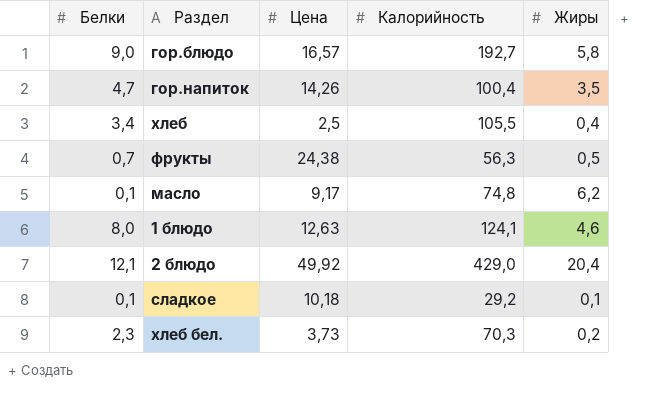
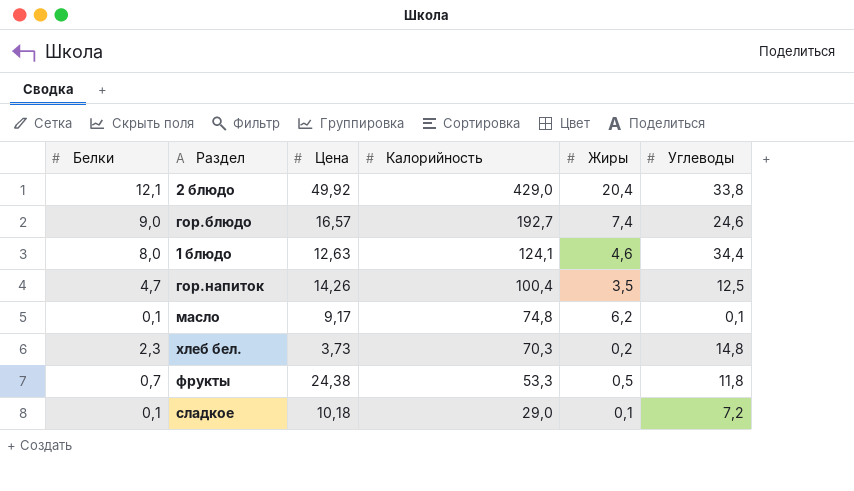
row order: none -> Калорийность descending
column Углеводы | position: none -> 6
row хлеб: 3,4 | 2,5 | 105,5 | 0,4 -> none
гор.блюдо | Жиры: 5,8 -> 7,4
фрукты | Калорийность: 56,3 -> 53,3
сладкое | Калорийность: 29,2 -> 29,0

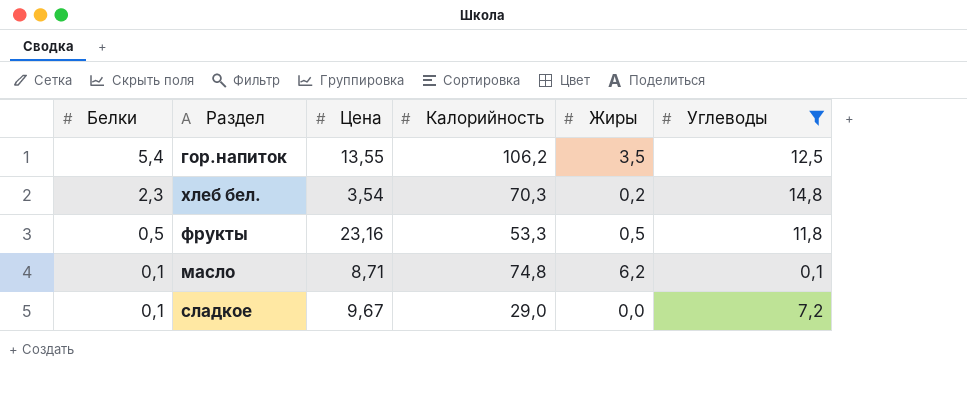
filter: none -> Углеводы <= 14,8
row order: Калорийность descending -> Белки descending
гор.напиток | Белки: 4,7 -> 5,4
гор.напиток | Цена: 14,26 -> 13,55
гор.напиток | Калорийность: 100,4 -> 106,2
хлеб бел. | Цена: 3,73 -> 3,54
фрукты | Белки: 0,7 -> 0,5
фрукты | Цена: 24,38 -> 23,16
масло | Цена: 9,17 -> 8,71
сладкое | Цена: 10,18 -> 9,67
сладкое | Жиры: 0,1 -> 0,0

